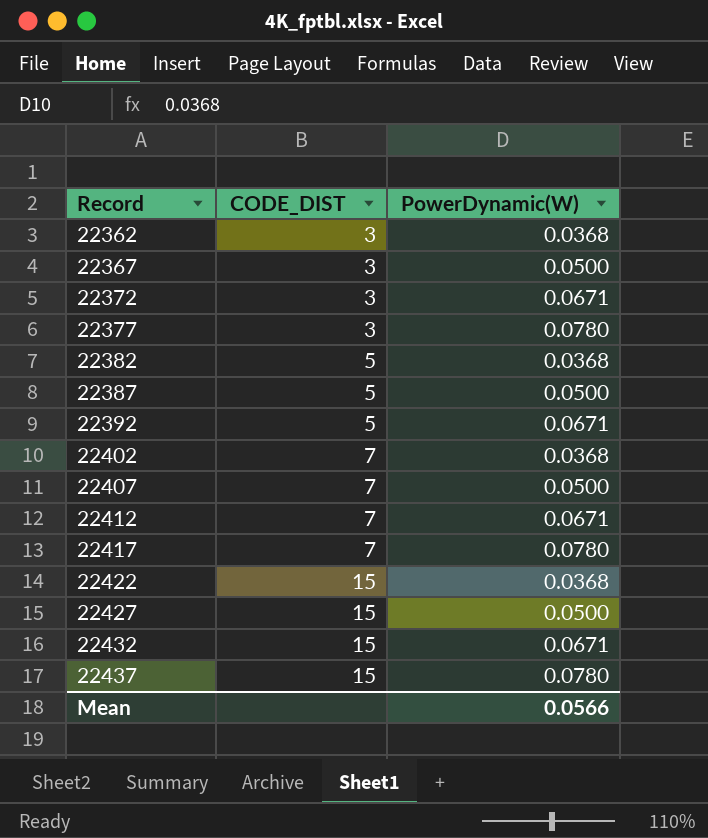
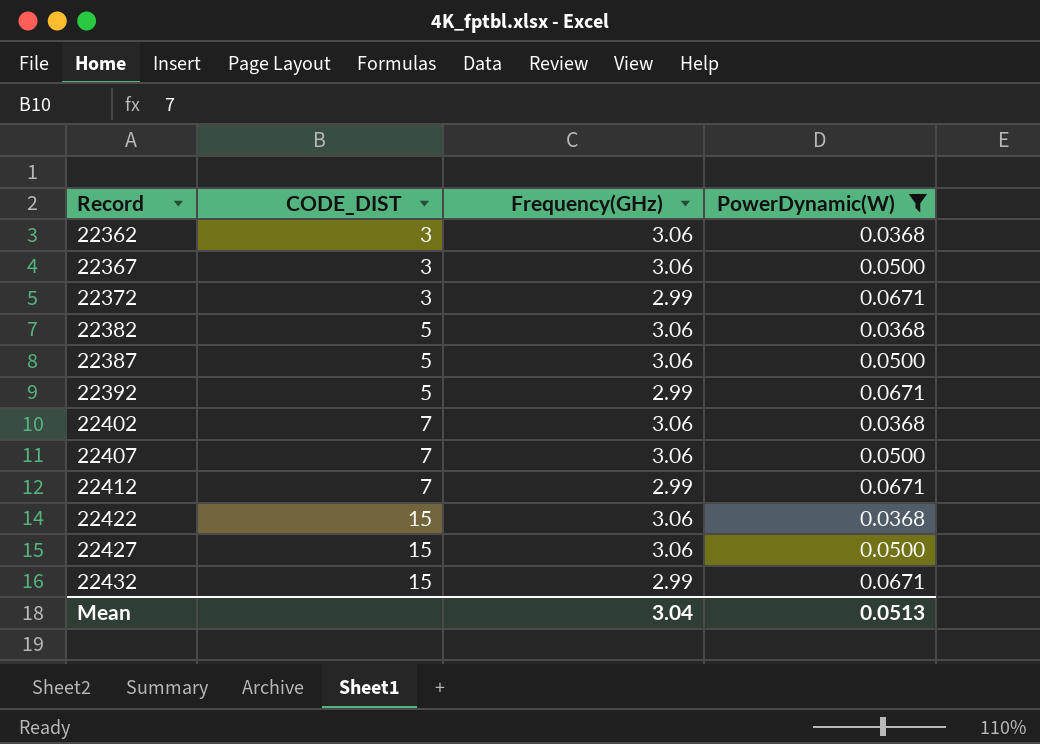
filter: none -> PowerDynamic(W) != 0.0780
column Frequency(GHz) | position: none -> 3
Mean | PowerDynamic(W): 0.0566 -> 0.0513

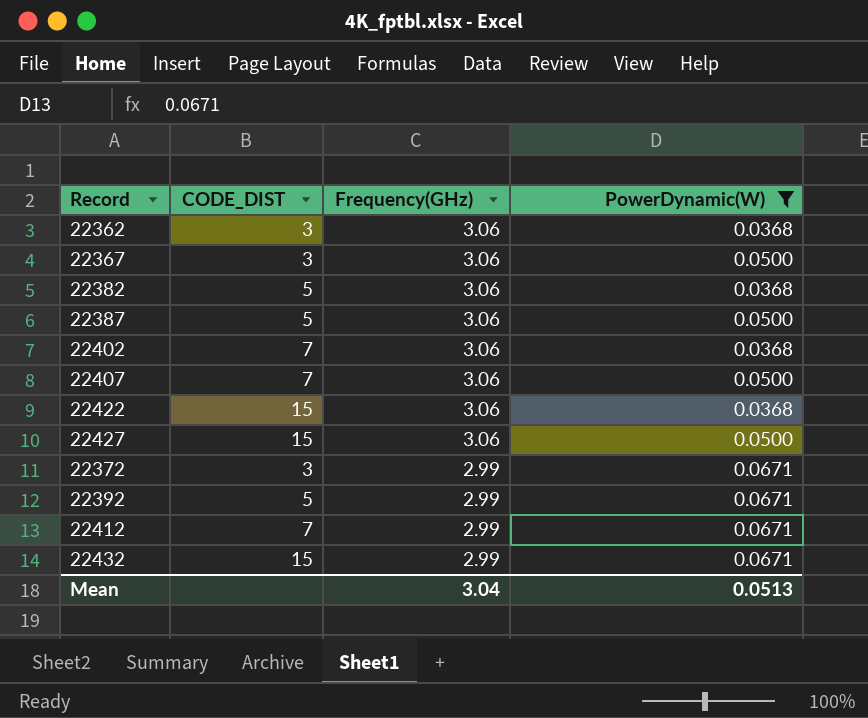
row order: Record ascending -> Frequency(GHz) descending

